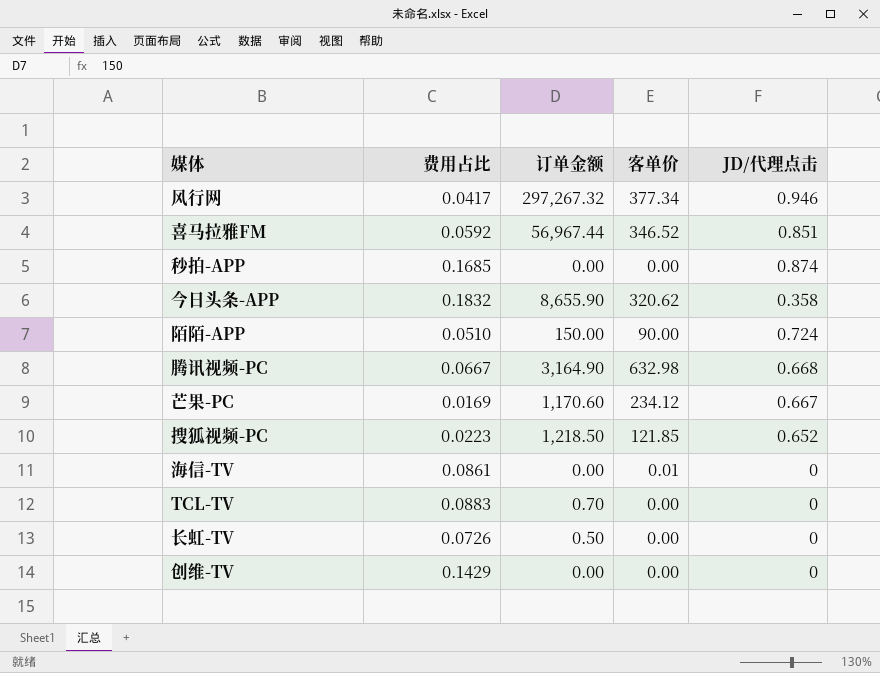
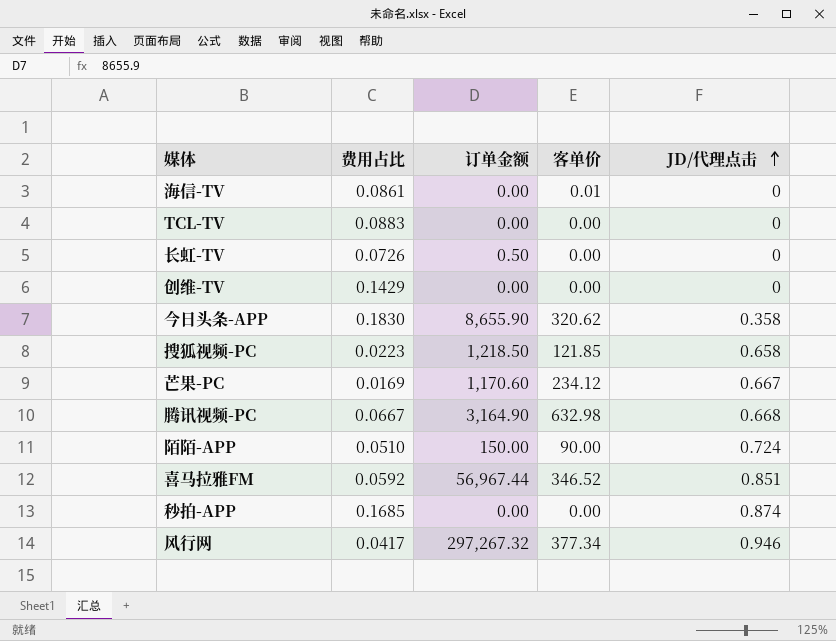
row order: none -> JD/代理点击 ascending
TCL-TV | 订单金额: 0.70 -> 0.00
今日头条-APP | 费用占比: 0.1832 -> 0.1830
搜狐视频-PC | JD/代理点击: 0.652 -> 0.658

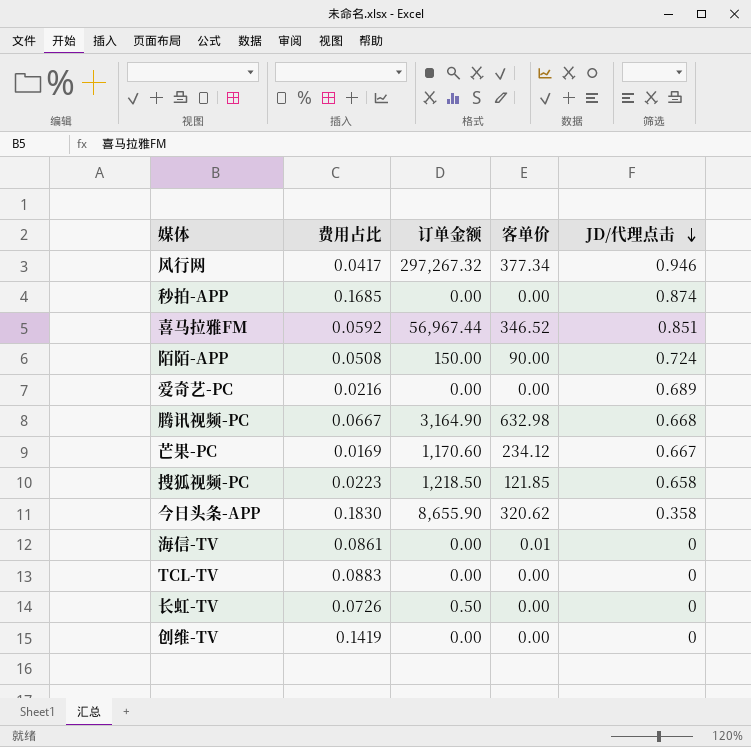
row order: JD/代理点击 ascending -> JD/代理点击 descending
陌陌-APP | 费用占比: 0.0510 -> 0.0508
row 爱奇艺-PC: none -> 0.0216 | 0.00 | 0.00 | 0.689
创维-TV | 费用占比: 0.1429 -> 0.1419

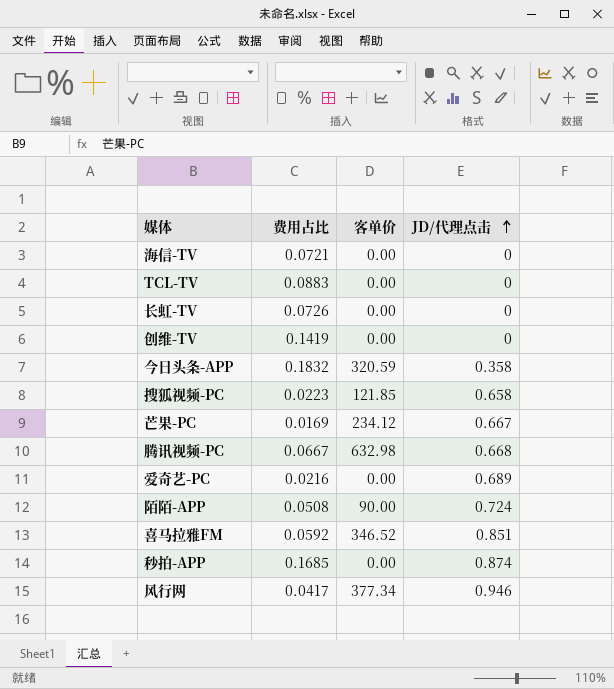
row order: JD/代理点击 descending -> JD/代理点击 ascending
column 订单金额 | position: 3 -> none
海信-TV | 费用占比: 0.0861 -> 0.0721
海信-TV | 客单价: 0.01 -> 0.00
今日头条-APP | 费用占比: 0.1830 -> 0.1832
今日头条-APP | 客单价: 320.62 -> 320.59

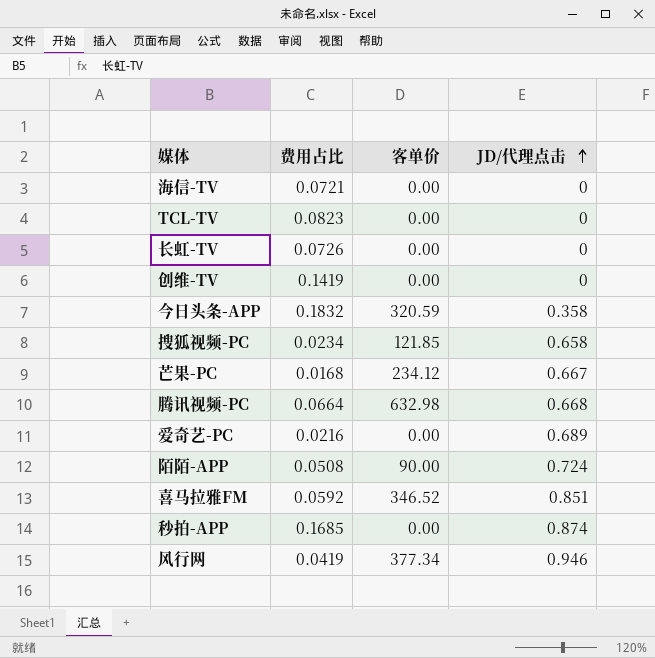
TCL-TV | 费用占比: 0.0883 -> 0.0823
搜狐视频-PC | 费用占比: 0.0223 -> 0.0234
芒果-PC | 费用占比: 0.0169 -> 0.0168
腾讯视频-PC | 费用占比: 0.0667 -> 0.0664
风行网 | 费用占比: 0.0417 -> 0.0419

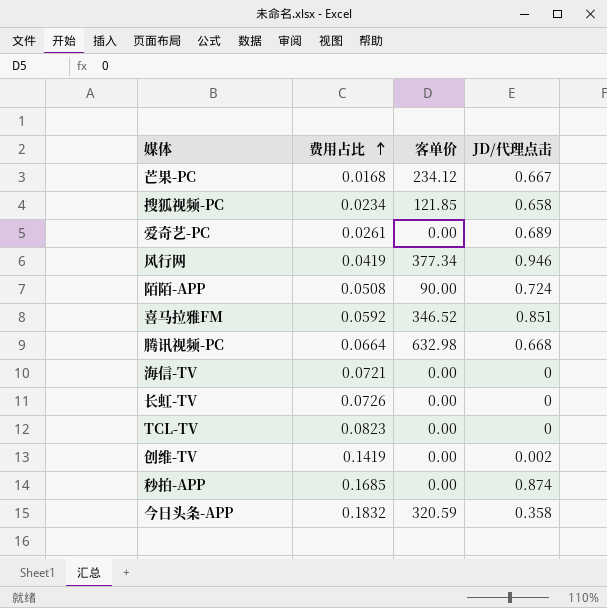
row order: JD/代理点击 ascending -> 费用占比 ascending
爱奇艺-PC | 费用占比: 0.0216 -> 0.0261
创维-TV | JD/代理点击: 0 -> 0.002

